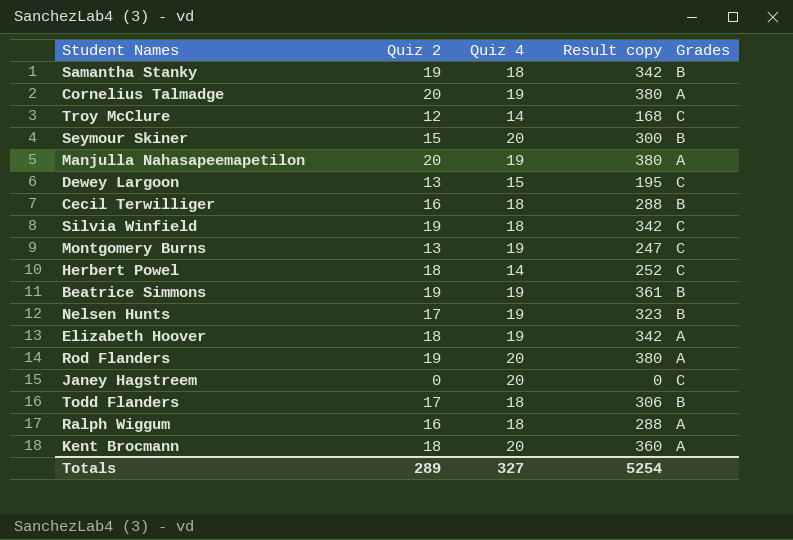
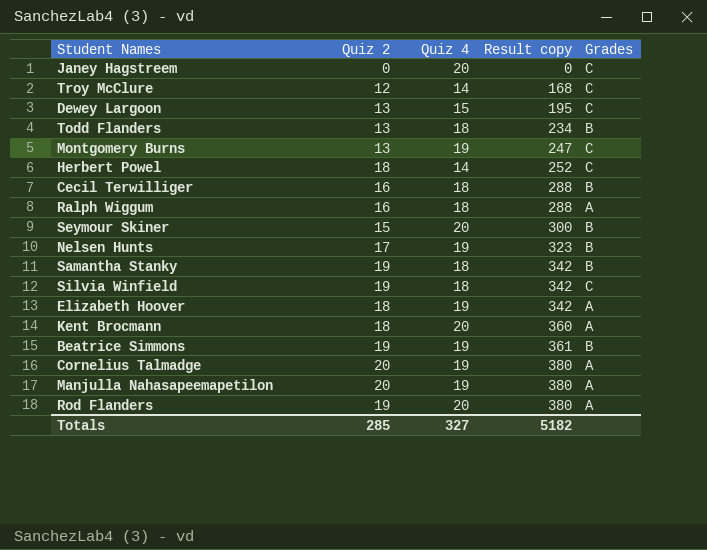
row order: none -> Result copy ascending
Todd Flanders | Quiz 2: 17 -> 13
Todd Flanders | Result copy: 306 -> 234
Totals | Quiz 2: 289 -> 285
Totals | Result copy: 5254 -> 5182

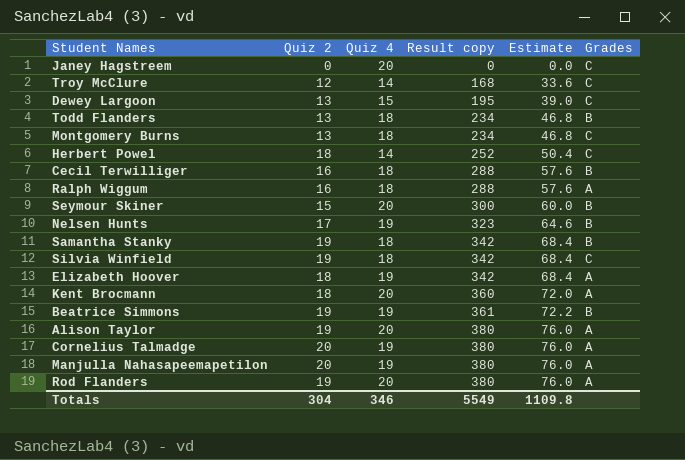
column Estimate | formula: none -> [Result copy] * 0.2
Montgomery Burns | Quiz 4: 19 -> 18
Montgomery Burns | Result copy: 247 -> 234
row Alison Taylor: none -> 19 | 20 | 380 | 76.0 | A
Totals | Quiz 2: 285 -> 304
Totals | Quiz 4: 327 -> 346
Totals | Result copy: 5182 -> 5549

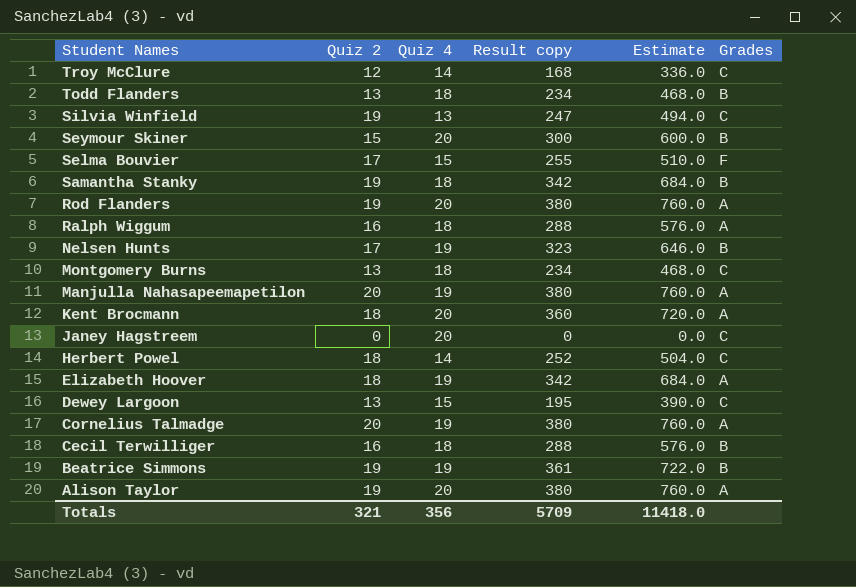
row order: Result copy ascending -> Student Names descending
column Estimate | formula: [Result copy] * 0.2 -> [Result copy] * 2
Silvia Winfield | Quiz 4: 18 -> 13
Silvia Winfield | Result copy: 342 -> 247
row Selma Bouvier: none -> 17 | 15 | 255 | 510.0 | F
Totals | Quiz 2: 304 -> 321
Totals | Quiz 4: 346 -> 356
Totals | Result copy: 5549 -> 5709
Totals | Estimate: 1109.8 -> 11418.0

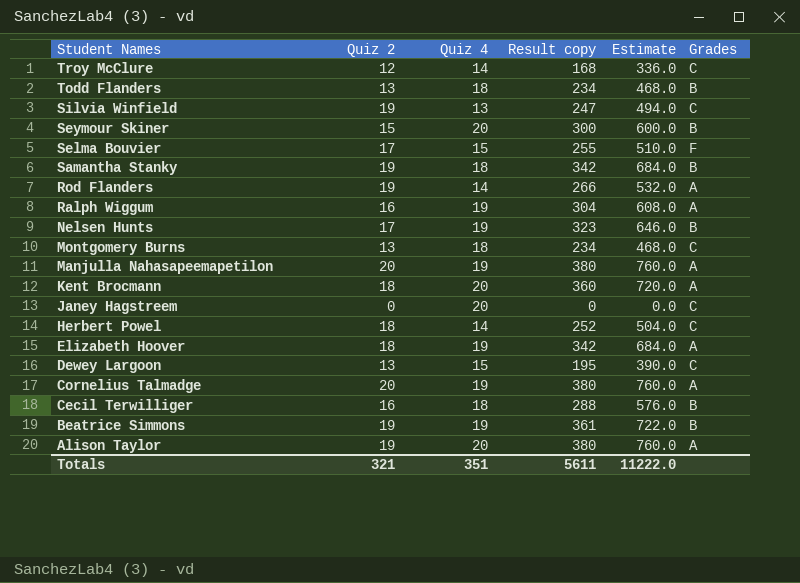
Rod Flanders | Quiz 4: 20 -> 14
Rod Flanders | Result copy: 380 -> 266
Rod Flanders | Estimate: 760.0 -> 532.0
Ralph Wiggum | Quiz 4: 18 -> 19
Ralph Wiggum | Result copy: 288 -> 304
Ralph Wiggum | Estimate: 576.0 -> 608.0
Totals | Quiz 4: 356 -> 351
Totals | Result copy: 5709 -> 5611
Totals | Estimate: 11418.0 -> 11222.0

